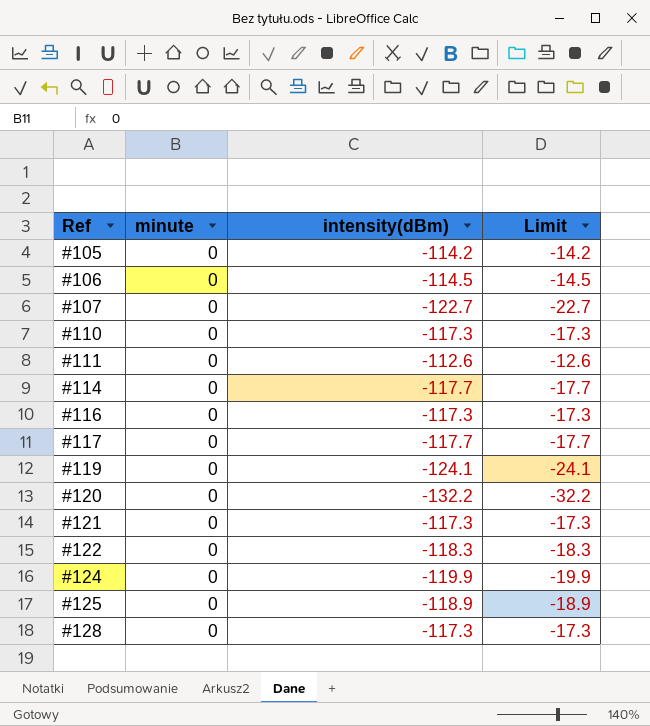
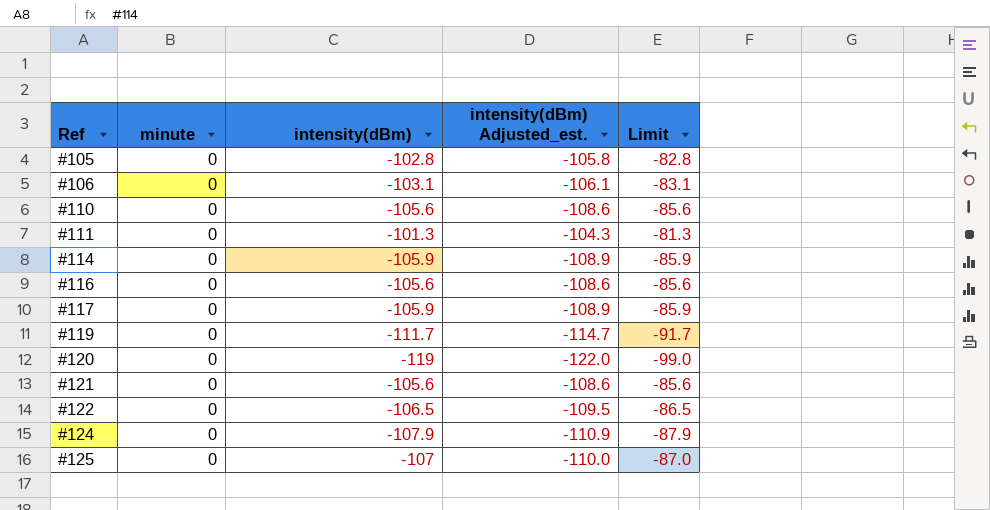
column intensity(dBm) Adjusted_est. | formula: none -> [intensity(dBm)] - 3
column Limit | formula: [intensity(dBm)] + 100 -> [intensity(dBm)] + 20
row #107: 0 | -122.7 | -22.7 -> none
row #128: 0 | -117.3 | -17.3 -> none
#105 | intensity(dBm): -114.2 -> -102.8
#106 | intensity(dBm): -114.5 -> -103.1
#110 | intensity(dBm): -117.3 -> -105.6
#111 | intensity(dBm): -112.6 -> -101.3
#114 | intensity(dBm): -117.7 -> -105.9
#116 | intensity(dBm): -117.3 -> -105.6
#117 | intensity(dBm): -117.7 -> -105.9
#119 | intensity(dBm): -124.1 -> -111.7
#120 | intensity(dBm): -132.2 -> -119
#121 | intensity(dBm): -117.3 -> -105.6
#122 | intensity(dBm): -118.3 -> -106.5
#124 | intensity(dBm): -119.9 -> -107.9
#125 | intensity(dBm): -118.9 -> -107

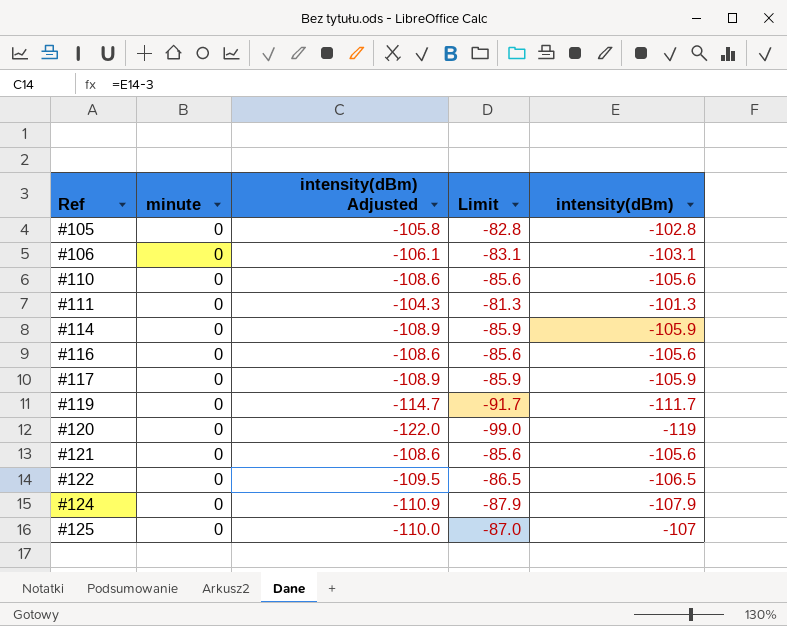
column name: intensity(dBm) Adjusted_est. -> intensity(dBm) Adjusted
column intensity(dBm) | position: 3 -> 5

